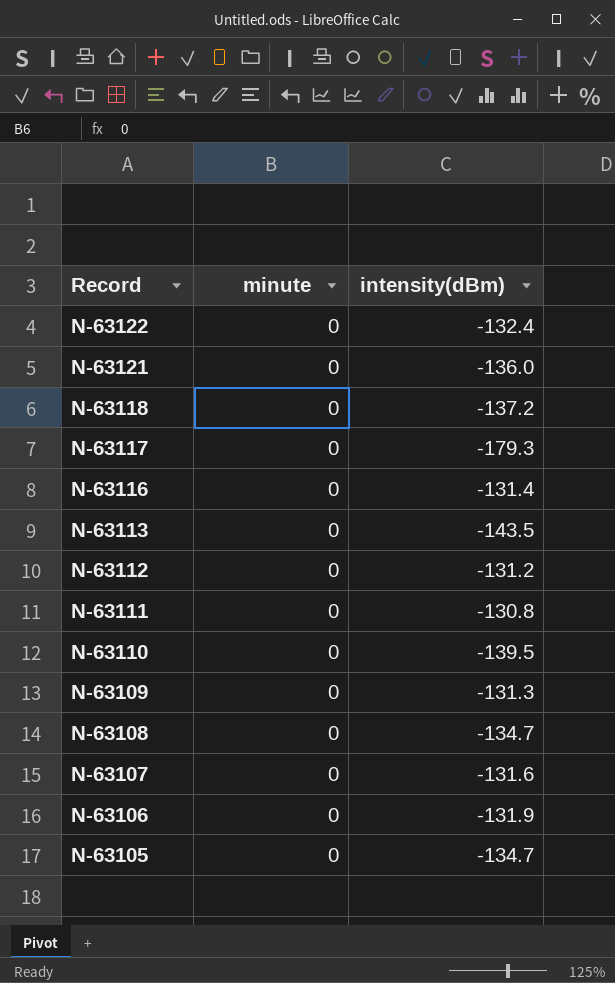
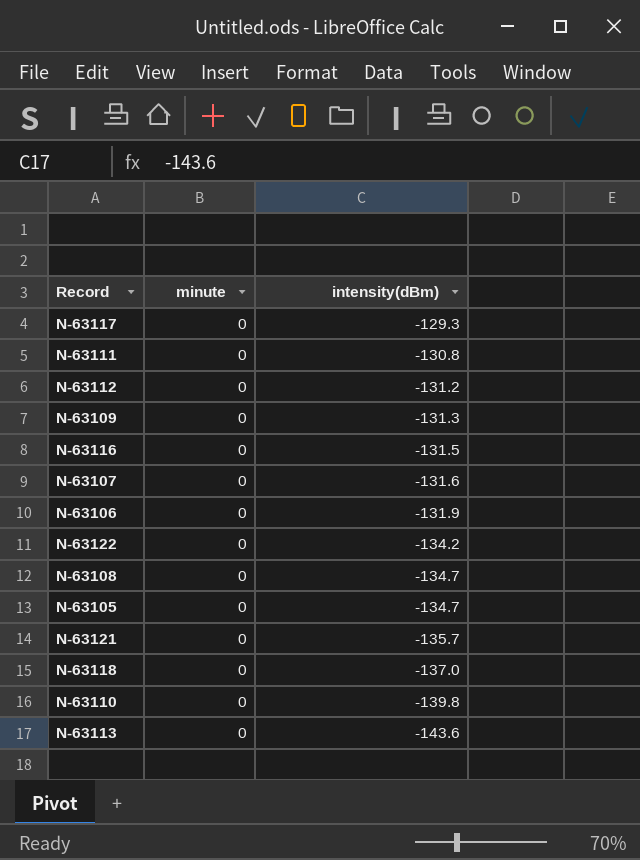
row order: Record descending -> intensity(dBm) descending
N-63117 | intensity(dBm): -179.3 -> -129.3
N-63116 | intensity(dBm): -131.4 -> -131.5
N-63122 | intensity(dBm): -132.4 -> -134.2
N-63121 | intensity(dBm): -136.0 -> -135.7
N-63118 | intensity(dBm): -137.2 -> -137.0
N-63110 | intensity(dBm): -139.5 -> -139.8
N-63113 | intensity(dBm): -143.5 -> -143.6

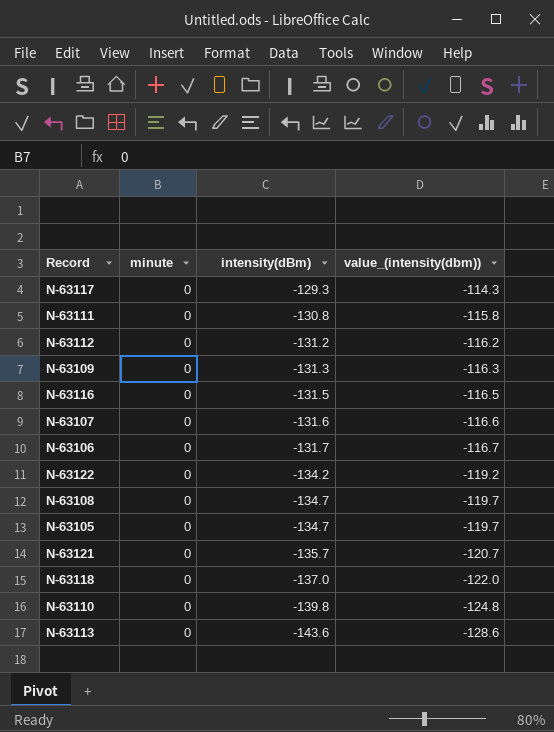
column value_(intensity(dbm)) | formula: none -> [intensity(dBm)] + 15
N-63106 | intensity(dBm): -131.9 -> -131.7

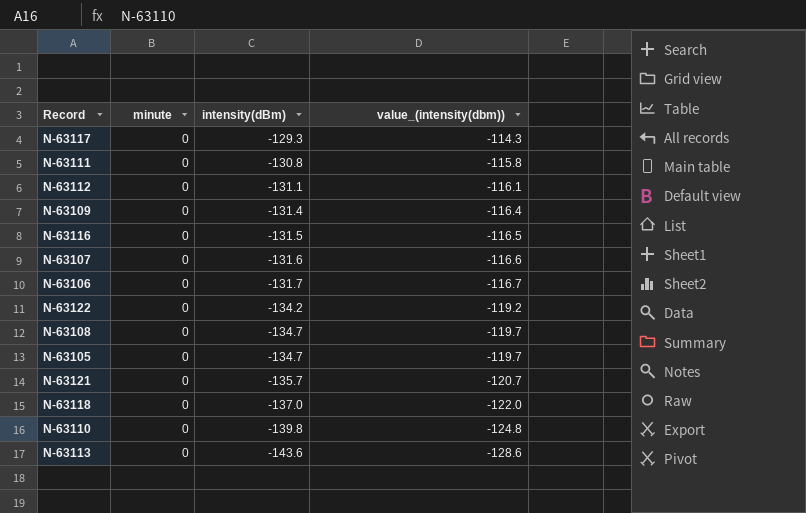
N-63112 | intensity(dBm): -131.2 -> -131.1
N-63112 | value_(intensity(dbm)): -116.2 -> -116.1
N-63109 | intensity(dBm): -131.3 -> -131.4
N-63109 | value_(intensity(dbm)): -116.3 -> -116.4

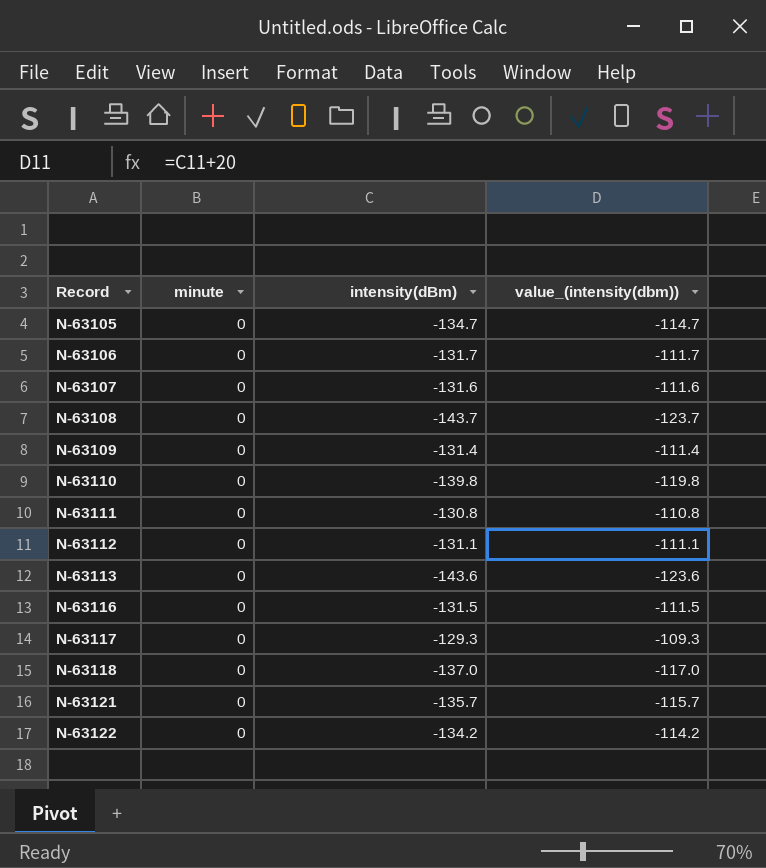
row order: intensity(dBm) descending -> Record ascending
column value_(intensity(dbm)) | formula: [intensity(dBm)] + 15 -> [intensity(dBm)] + 20
N-63108 | intensity(dBm): -134.7 -> -143.7

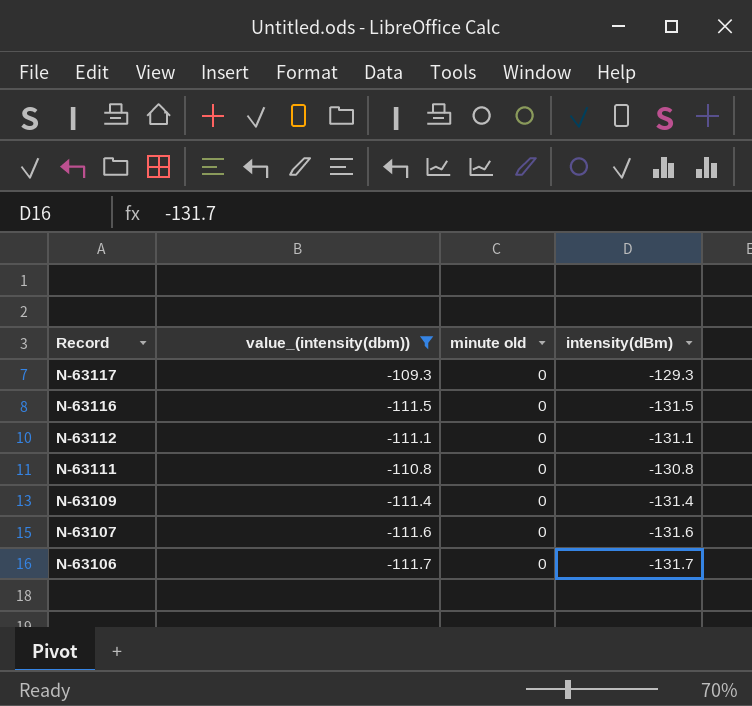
filter: none -> value_(intensity(dbm)) >= -111.7
row order: Record ascending -> Record descending
column value_(intensity(dbm)) | position: 4 -> 2
column name: minute -> minute old

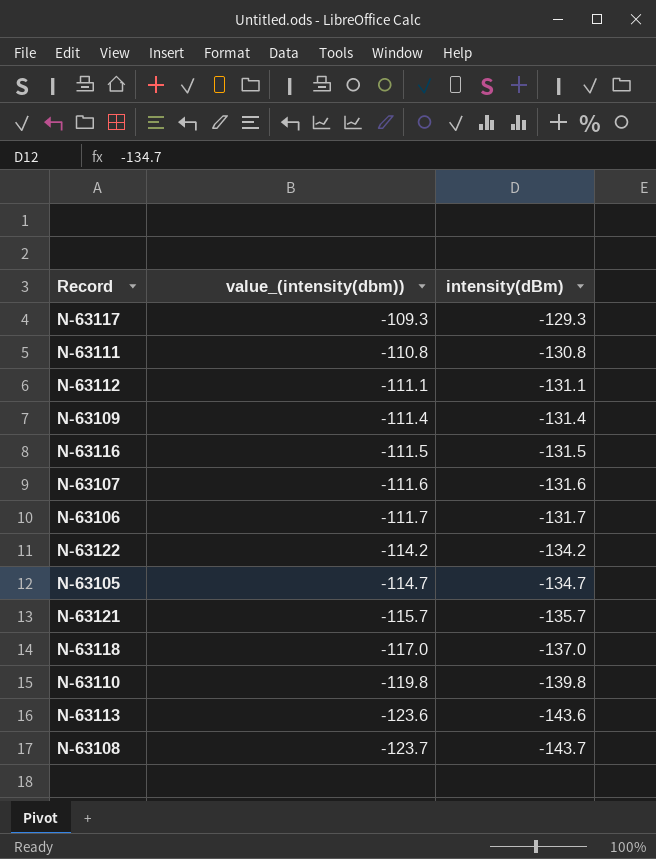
filter: value_(intensity(dbm)) >= -111.7 -> none
row order: Record descending -> value_(intensity(dbm)) descending
column minute old | position: 3 -> none

